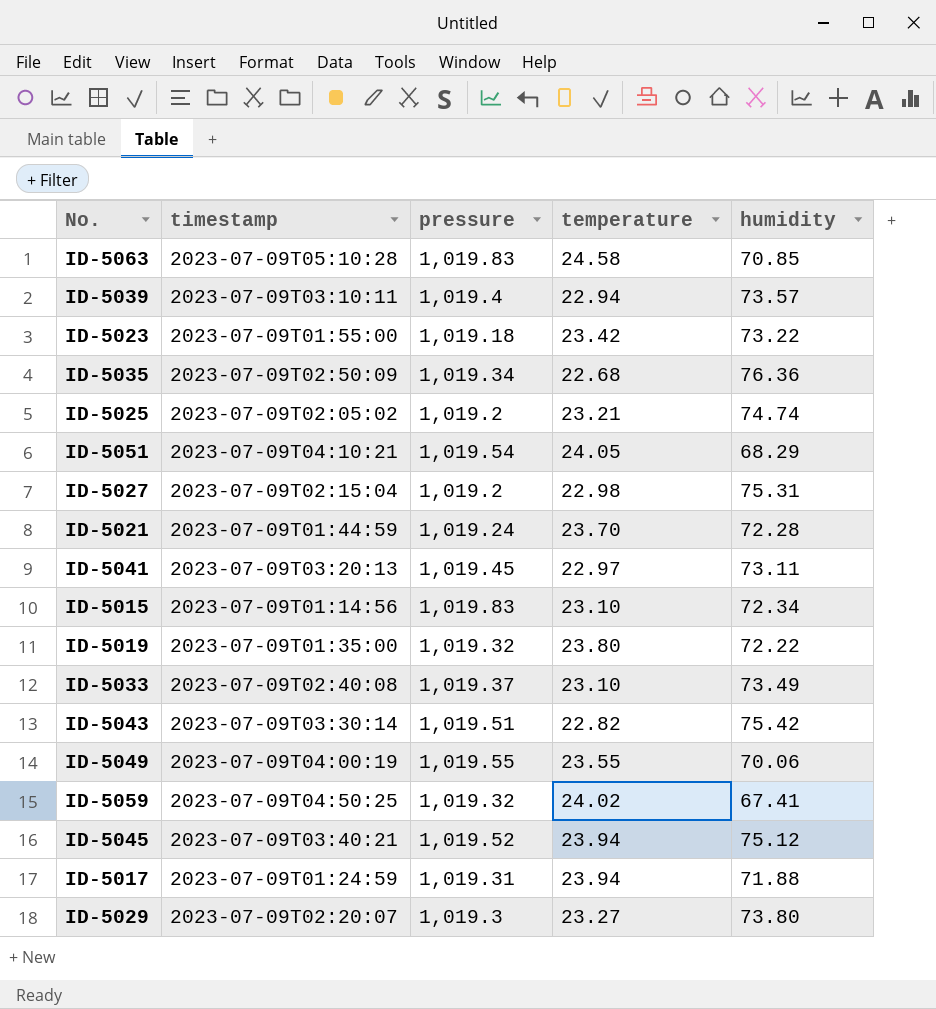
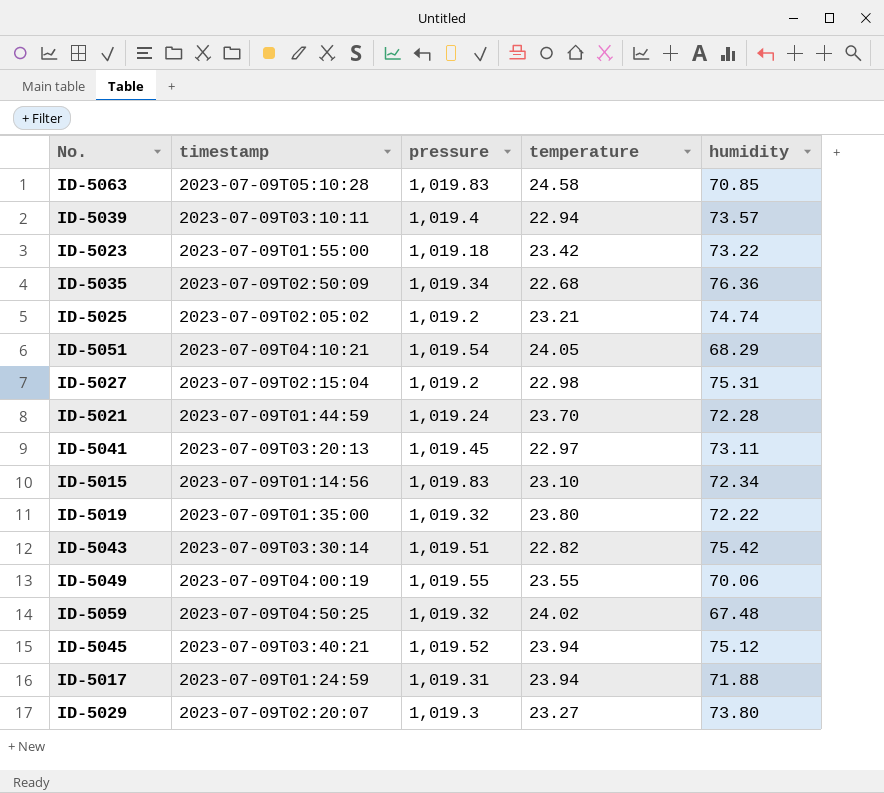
row ID-5033: 2023-07-09T02:40:08 | 1,019.37 | 23.10 | 73.49 -> none
ID-5059 | humidity: 67.41 -> 67.48

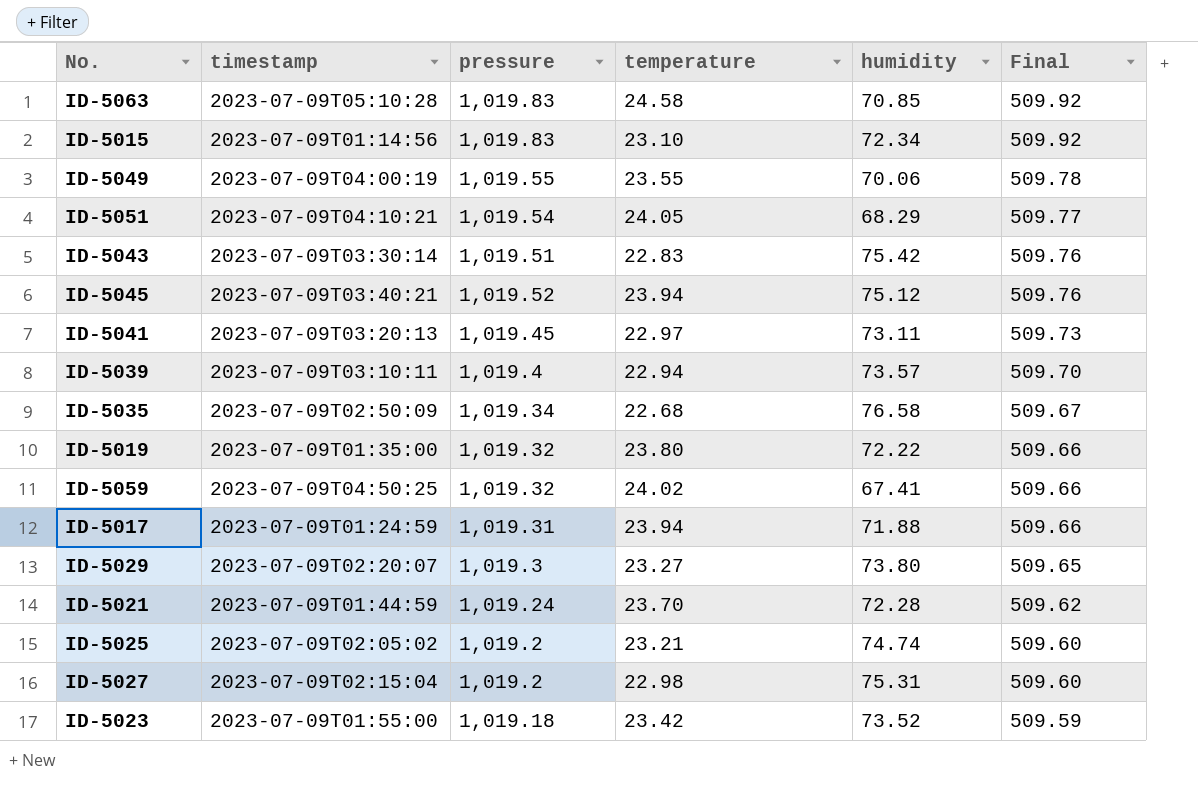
row order: none -> Final descending
column Final | formula: none -> [pressure] * 0.5
ID-5043 | temperature: 22.82 -> 22.83
ID-5035 | humidity: 76.36 -> 76.58
ID-5059 | humidity: 67.48 -> 67.41
ID-5023 | humidity: 73.22 -> 73.52

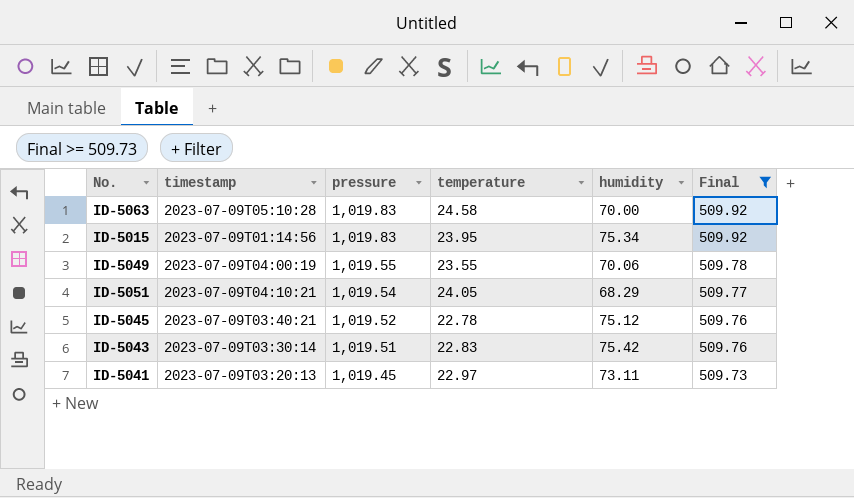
filter: none -> Final >= 509.73
row order: Final descending -> pressure descending
ID-5063 | humidity: 70.85 -> 70.00
ID-5015 | temperature: 23.10 -> 23.95
ID-5015 | humidity: 72.34 -> 75.34
ID-5045 | temperature: 23.94 -> 22.78

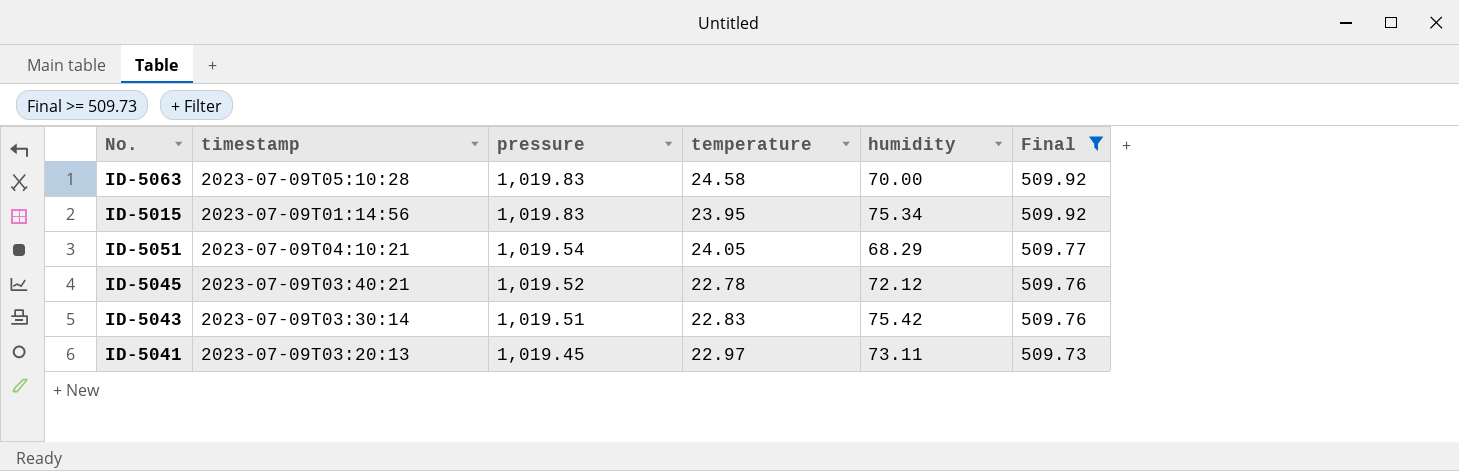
row ID-5049: 2023-07-09T04:00:19 | 1,019.55 | 23.55 | 70.06 | 509.78 -> none
ID-5045 | humidity: 75.12 -> 72.12

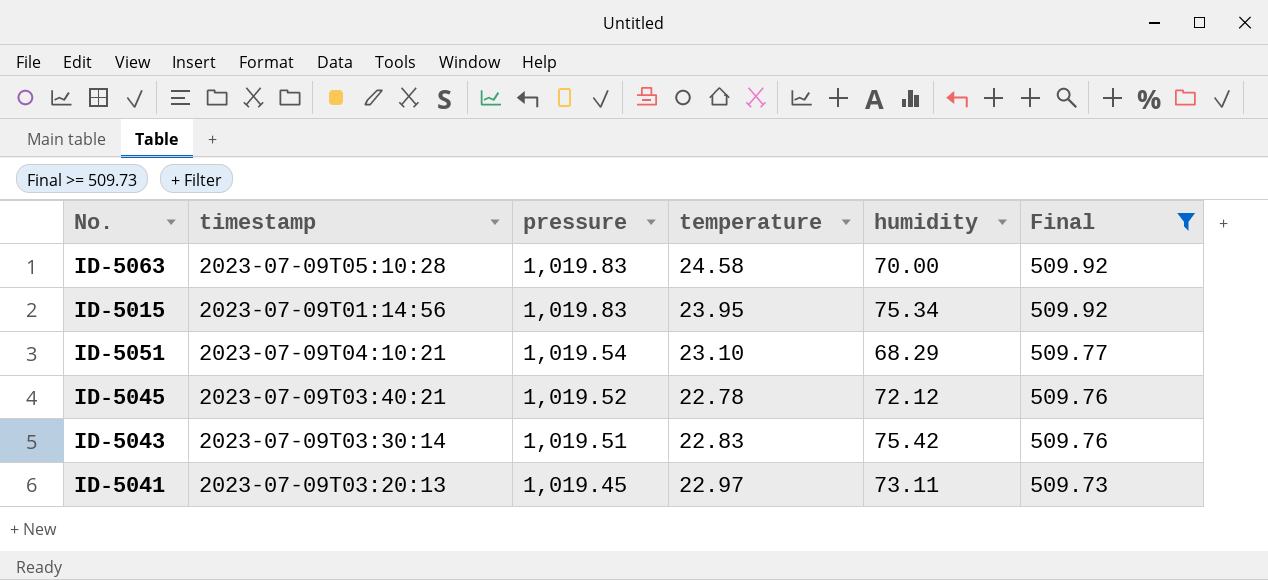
ID-5051 | temperature: 24.05 -> 23.10

